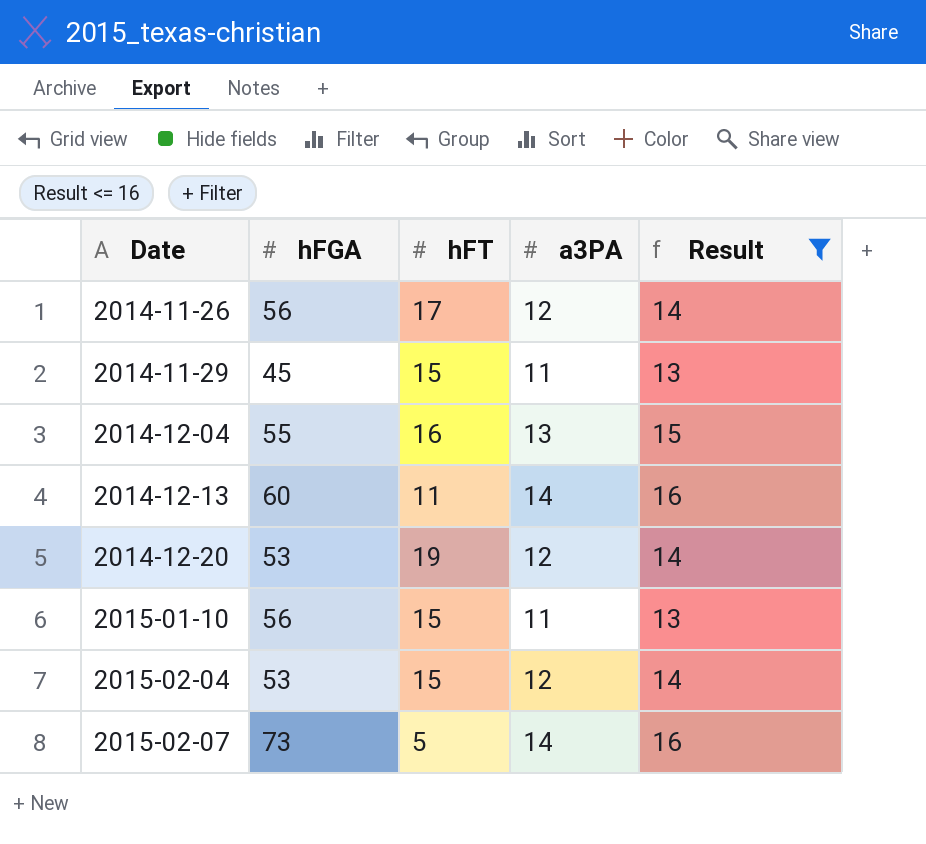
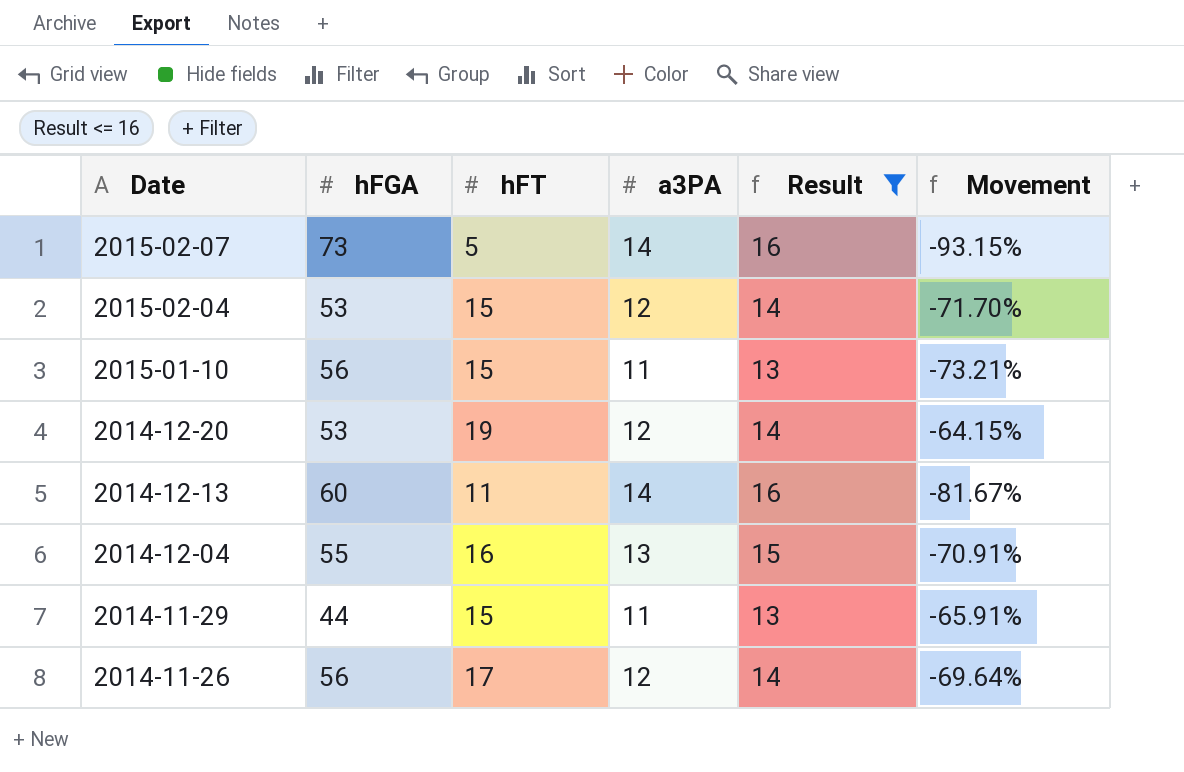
row order: Date ascending -> Date descending
column Movement | formula: none -> ([hFT] - [hFGA]) / [hFGA]
2014-11-29 | hFGA: 45 -> 44

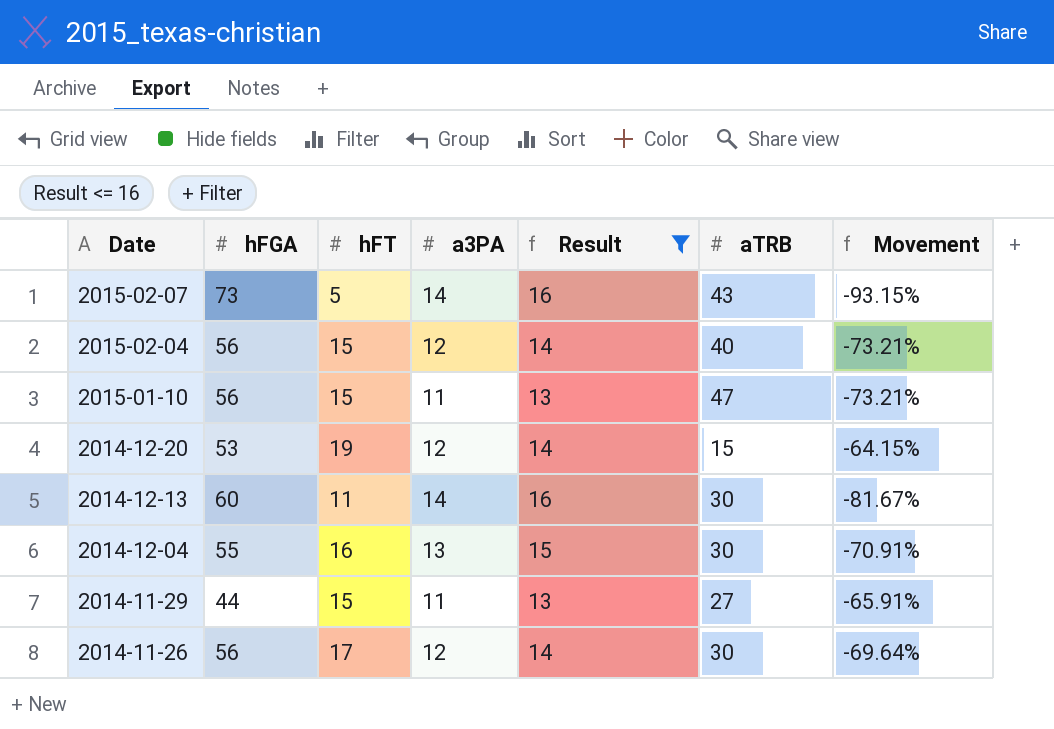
column aTRB | position: none -> 6
2015-02-04 | hFGA: 53 -> 56
2015-02-04 | Movement: -71.70% -> -73.21%

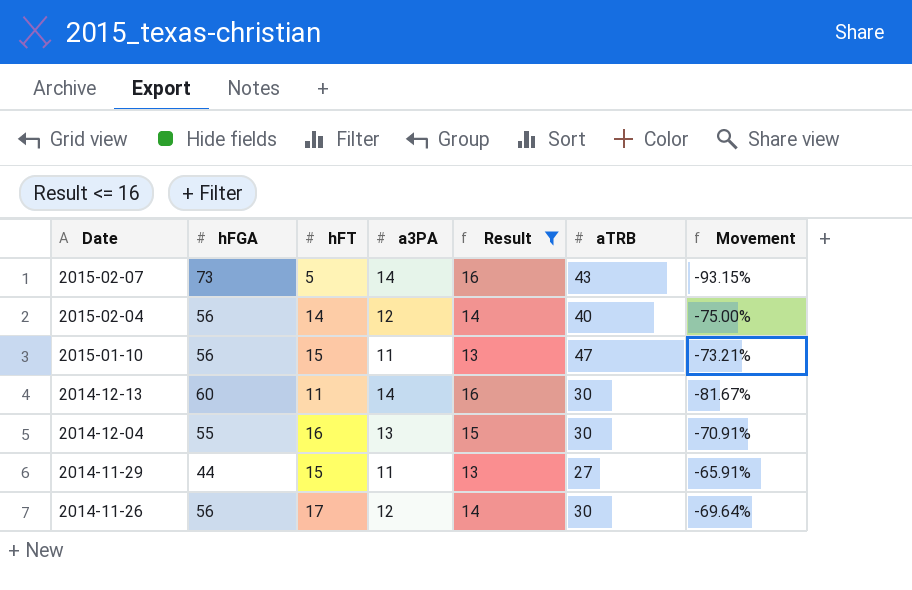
row 2014-12-20: 53 | 19 | 12 | 14 | 15 | -64.15% -> none
2015-02-04 | hFT: 15 -> 14
2015-02-04 | Movement: -73.21% -> -75.00%

